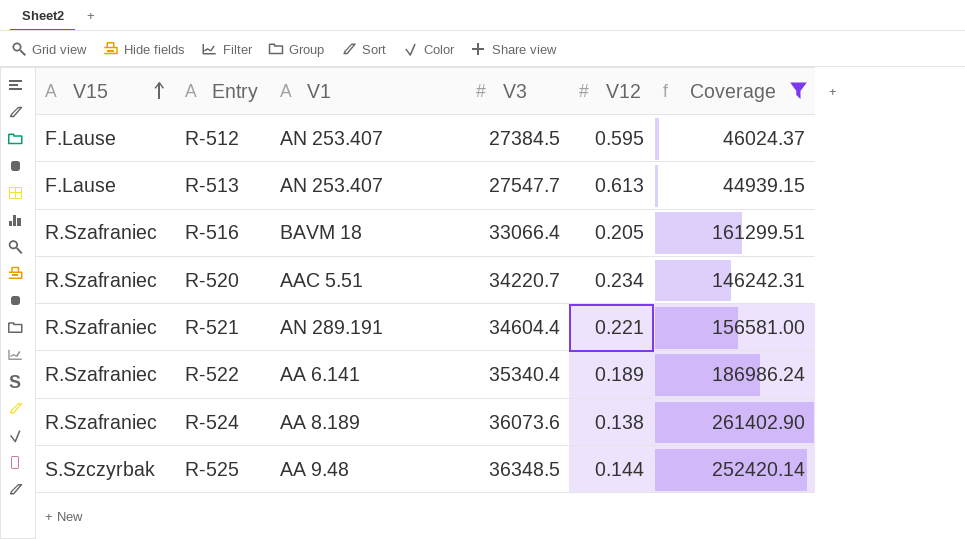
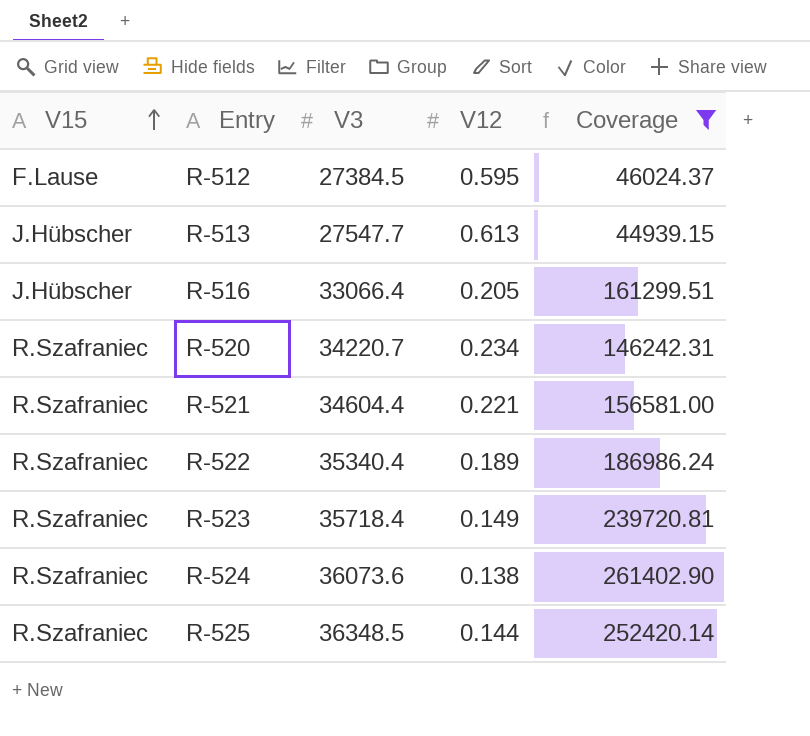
column V1 | position: 3 -> none
R-513 | V15: F.Lause -> J.Hübscher
R-516 | V15: R.Szafraniec -> J.Hübscher
row R-523: none -> R.Szafraniec | 35718.4 | 0.149 | 239720.81
R-525 | V15: S.Szczyrbak -> R.Szafraniec

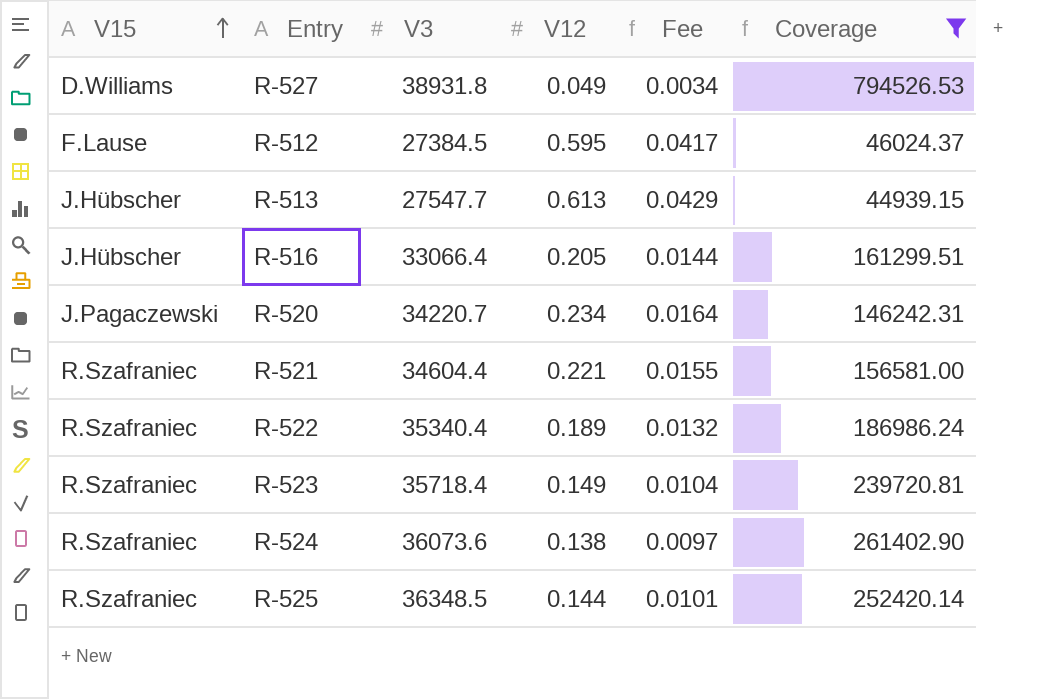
column Fee | formula: none -> [V12] * 0.07
row R-527: none -> D.Williams | 38931.8 | 0.049 | 0.0034 | 794526.53
R-520 | V15: R.Szafraniec -> J.Pagaczewski

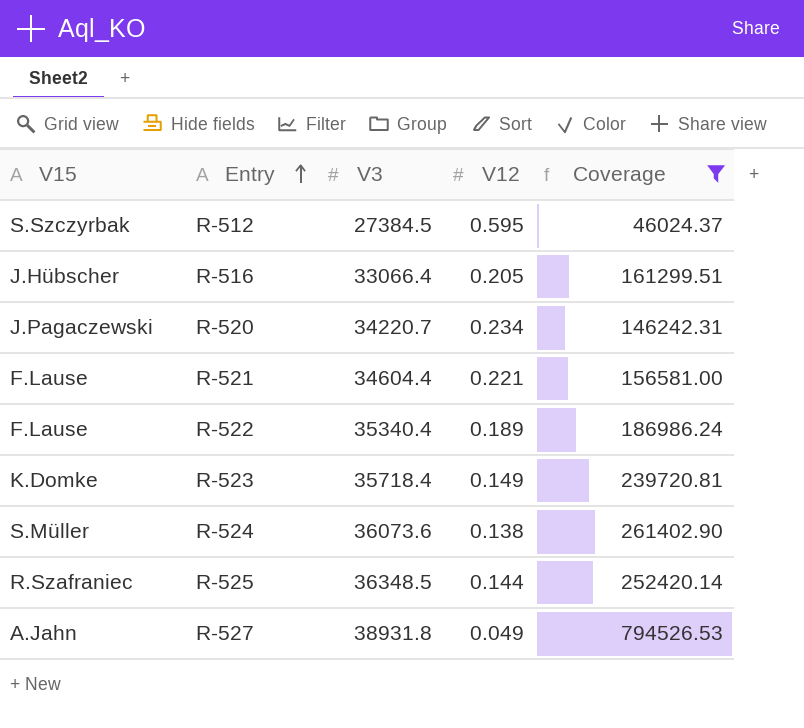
row order: V15 ascending -> Entry ascending
column Fee | formula: [V12] * 0.07 -> none
row R-513: J.Hübscher | 27547.7 | 0.613 | 0.0429 | 44939.15 -> none
R-512 | V15: F.Lause -> S.Szczyrbak
R-521 | V15: R.Szafraniec -> F.Lause
R-522 | V15: R.Szafraniec -> F.Lause
R-523 | V15: R.Szafraniec -> K.Domke
R-524 | V15: R.Szafraniec -> S.Müller
R-527 | V15: D.Williams -> A.Jahn

